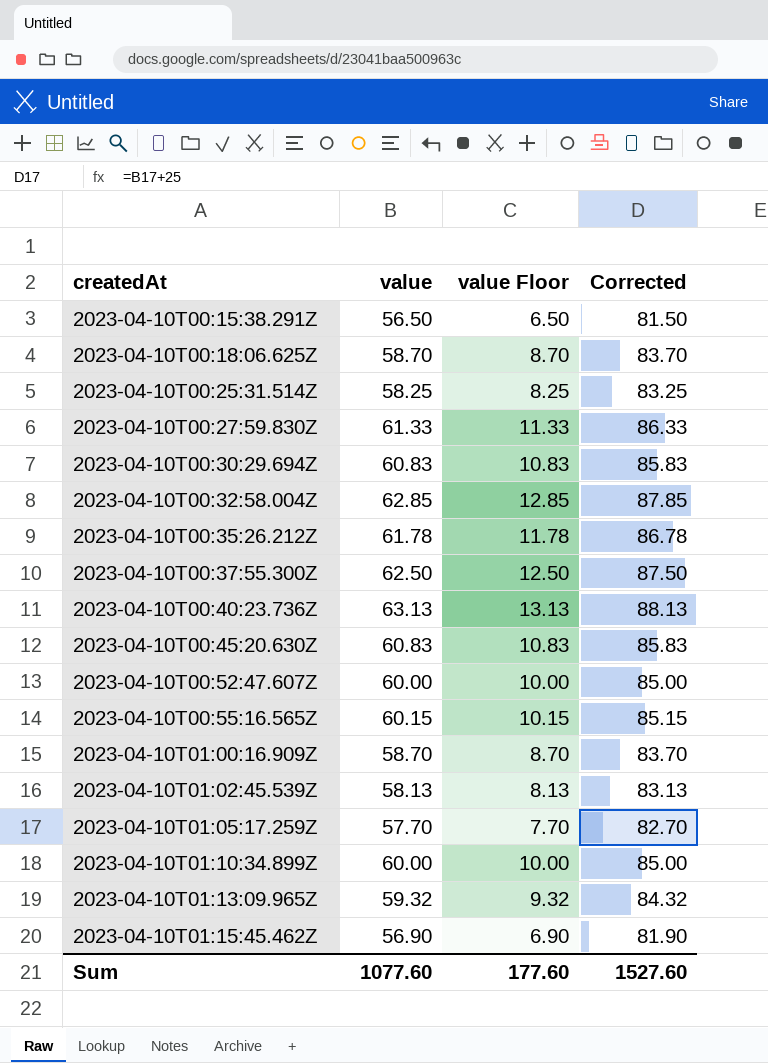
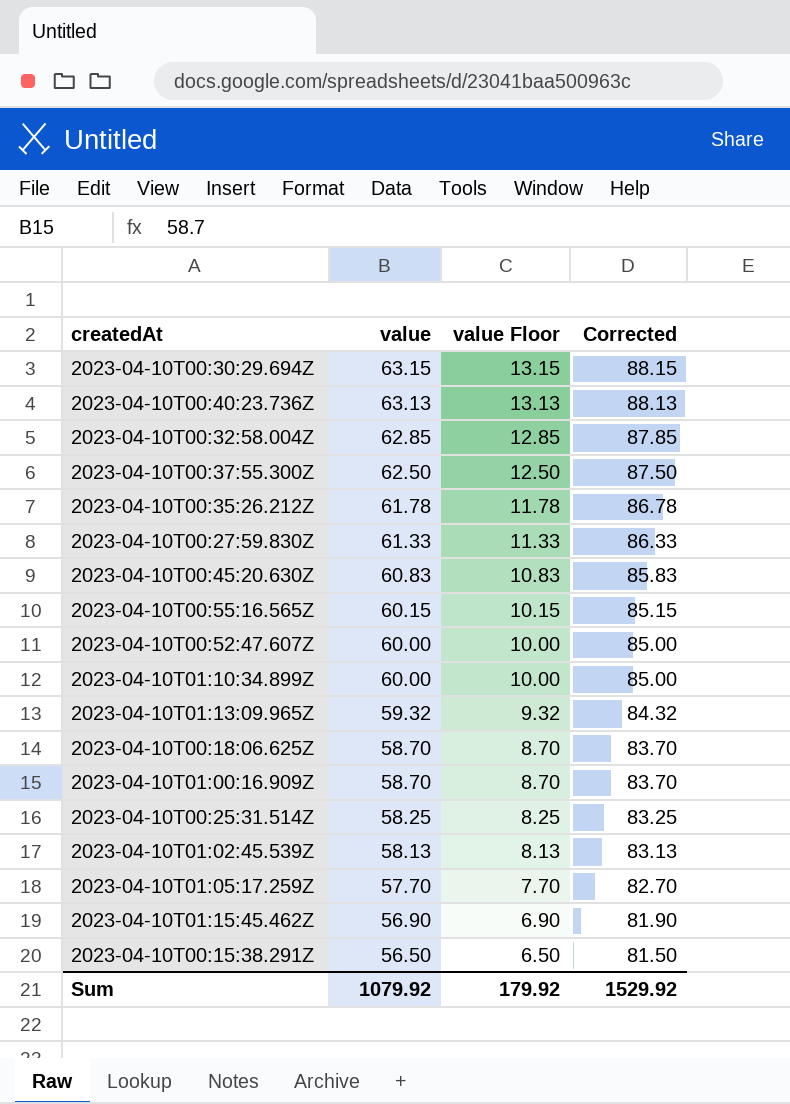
row order: createdAt ascending -> value descending
2023-04-10T00:30:29.694Z | value: 60.83 -> 63.15
2023-04-10T00:30:29.694Z | value Floor: 10.83 -> 13.15
2023-04-10T00:30:29.694Z | Corrected: 85.83 -> 88.15
Sum | value: 1077.60 -> 1079.92
Sum | value Floor: 177.60 -> 179.92
Sum | Corrected: 1527.60 -> 1529.92

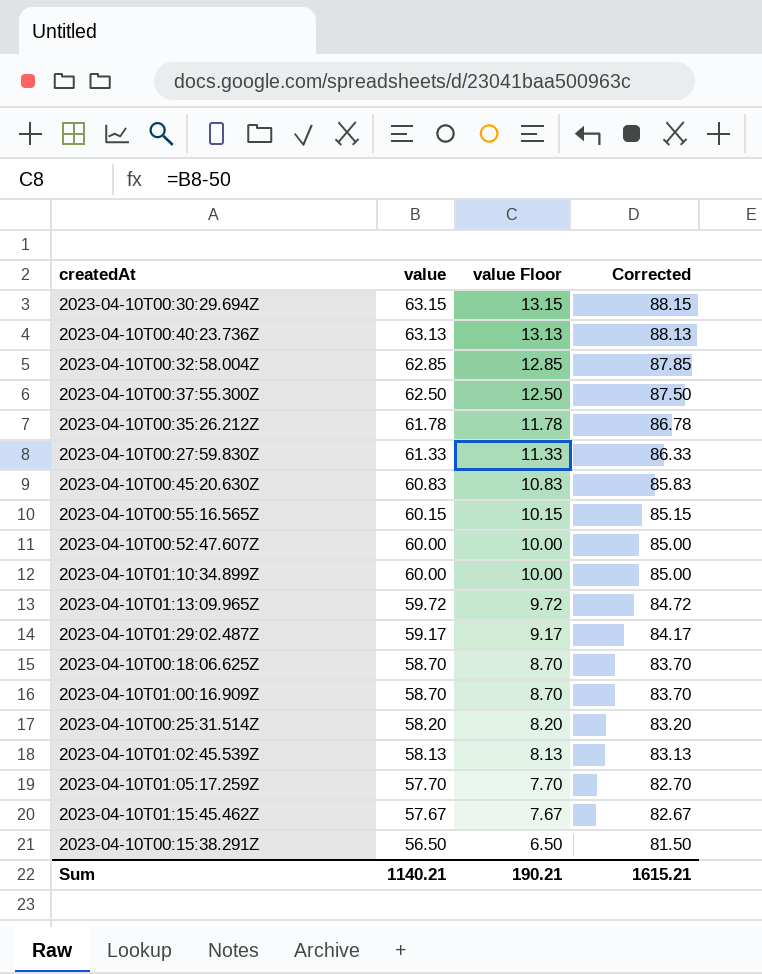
2023-04-10T01:13:09.965Z | value: 59.32 -> 59.72
2023-04-10T01:13:09.965Z | value Floor: 9.32 -> 9.72
2023-04-10T01:13:09.965Z | Corrected: 84.32 -> 84.72
row 2023-04-10T01:29:02.487Z: none -> 59.17 | 9.17 | 84.17
2023-04-10T00:25:31.514Z | value: 58.25 -> 58.20
2023-04-10T00:25:31.514Z | value Floor: 8.25 -> 8.20
2023-04-10T00:25:31.514Z | Corrected: 83.25 -> 83.20
2023-04-10T01:15:45.462Z | value: 56.90 -> 57.67
2023-04-10T01:15:45.462Z | value Floor: 6.90 -> 7.67
2023-04-10T01:15:45.462Z | Corrected: 81.90 -> 82.67
Sum | value: 1079.92 -> 1140.21
Sum | value Floor: 179.92 -> 190.21
Sum | Corrected: 1529.92 -> 1615.21

